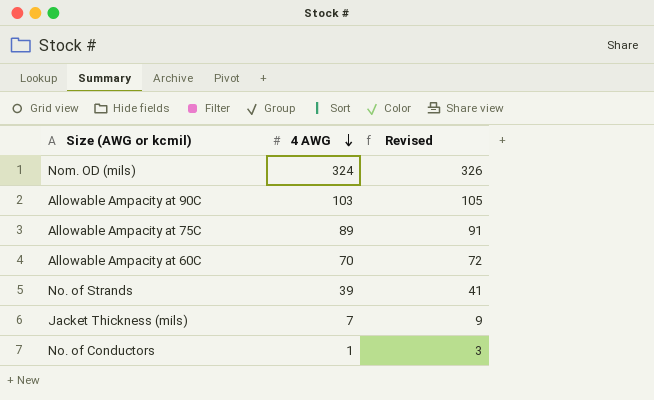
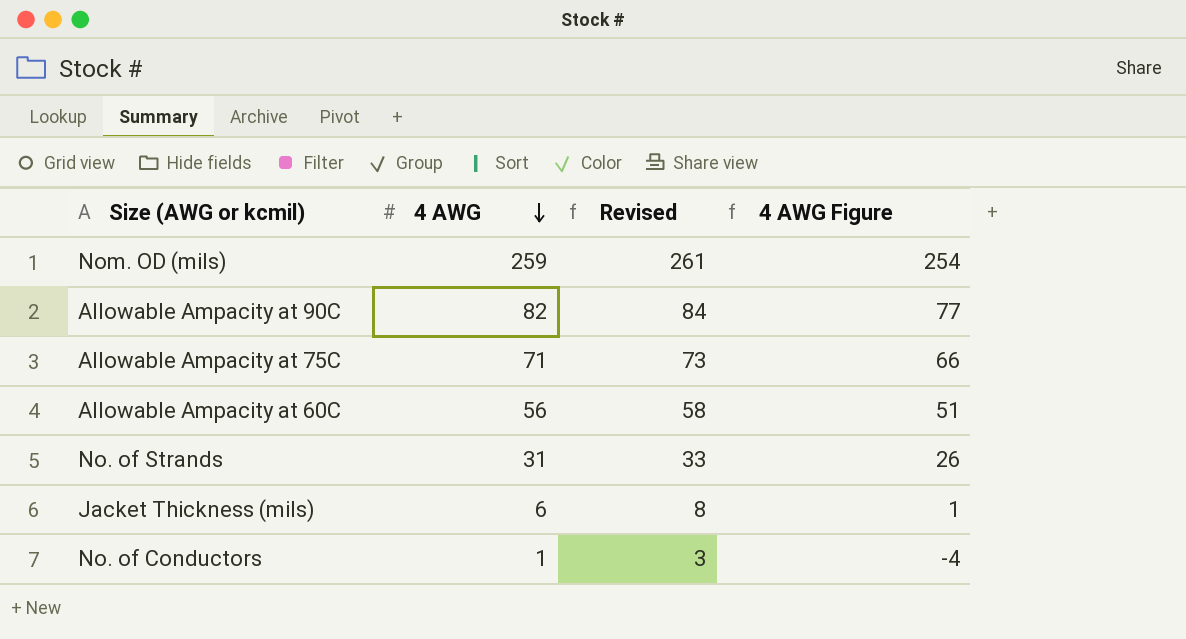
column 4 AWG Figure | formula: none -> [4 AWG] - 5
Nom. OD (mils) | 4 AWG: 324 -> 259
Nom. OD (mils) | Revised: 326 -> 261
Allowable Ampacity at 90C | 4 AWG: 103 -> 82
Allowable Ampacity at 90C | Revised: 105 -> 84
Allowable Ampacity at 75C | 4 AWG: 89 -> 71
Allowable Ampacity at 75C | Revised: 91 -> 73
Allowable Ampacity at 60C | 4 AWG: 70 -> 56
Allowable Ampacity at 60C | Revised: 72 -> 58
No. of Strands | 4 AWG: 39 -> 31
No. of Strands | Revised: 41 -> 33
Jacket Thickness (mils) | 4 AWG: 7 -> 6
Jacket Thickness (mils) | Revised: 9 -> 8

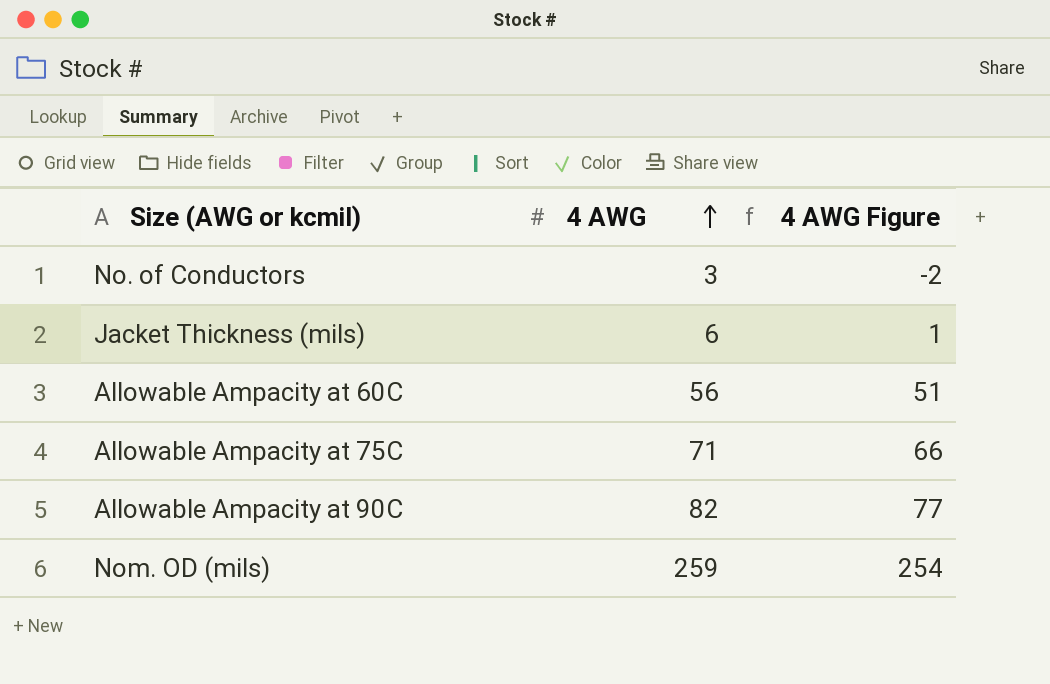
row order: 4 AWG descending -> 4 AWG ascending
column Revised | formula: [4 AWG] + 2 -> none
row No. of Strands: 31 | 33 | 26 -> none
No. of Conductors | 4 AWG: 1 -> 3
No. of Conductors | 4 AWG Figure: -4 -> -2

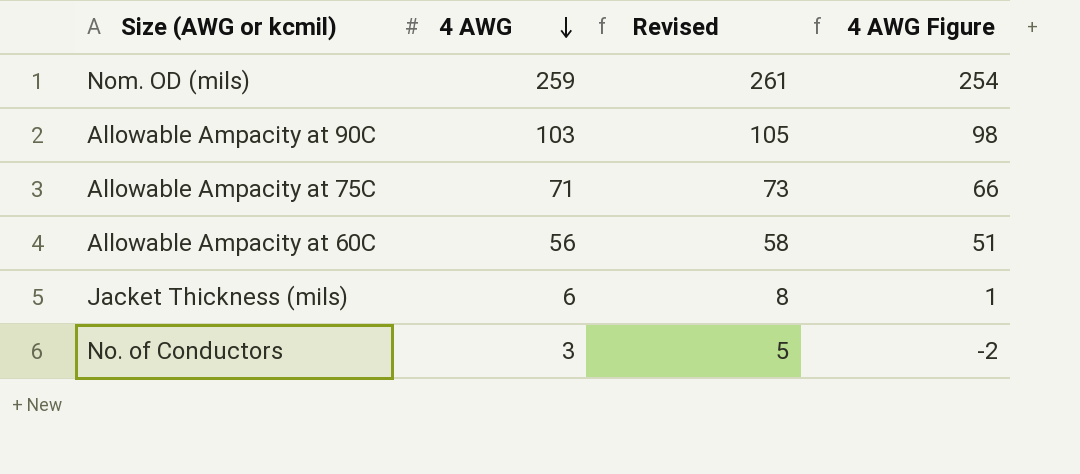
row order: 4 AWG ascending -> 4 AWG descending
column Revised | formula: none -> [4 AWG] + 2
Allowable Ampacity at 90C | 4 AWG: 82 -> 103
Allowable Ampacity at 90C | 4 AWG Figure: 77 -> 98

